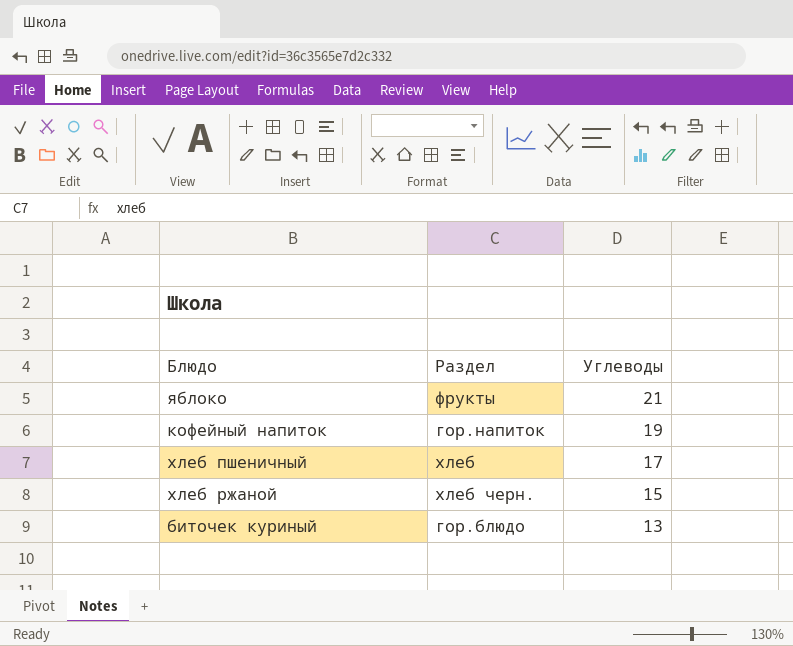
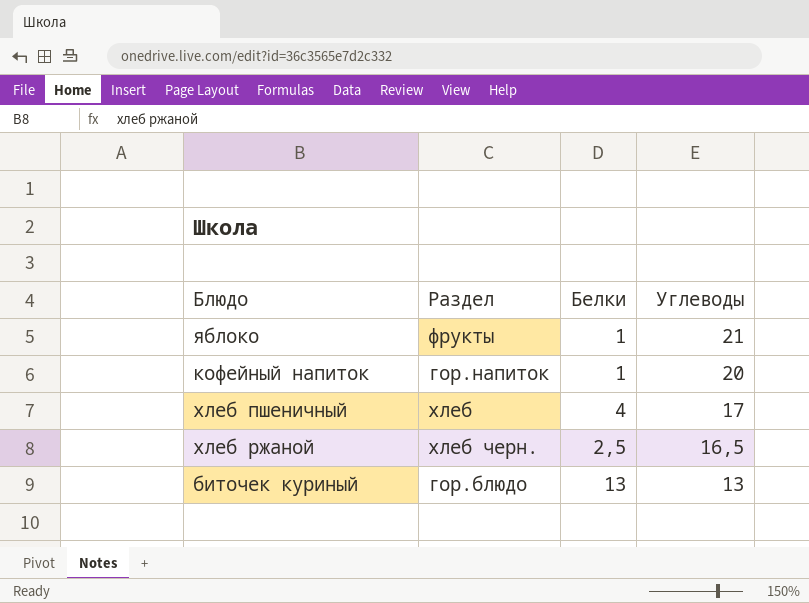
column Белки | position: none -> 3
кофейный напиток | Углеводы: 19 -> 20
хлеб ржаной | Углеводы: 15 -> 16,5

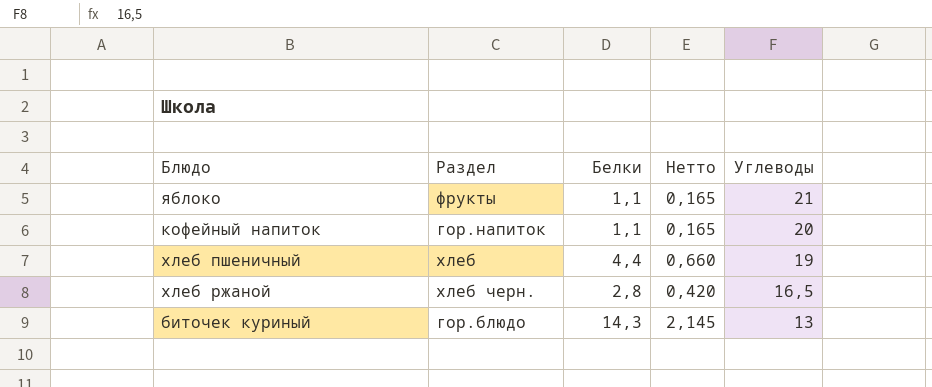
column Нетто | formula: none -> [Белки] * 0,15
яблоко | Белки: 1 -> 1,1
кофейный напиток | Белки: 1 -> 1,1
хлеб пшеничный | Белки: 4 -> 4,4
хлеб пшеничный | Углеводы: 17 -> 19
хлеб ржаной | Белки: 2,5 -> 2,8
биточек куриный | Белки: 13 -> 14,3

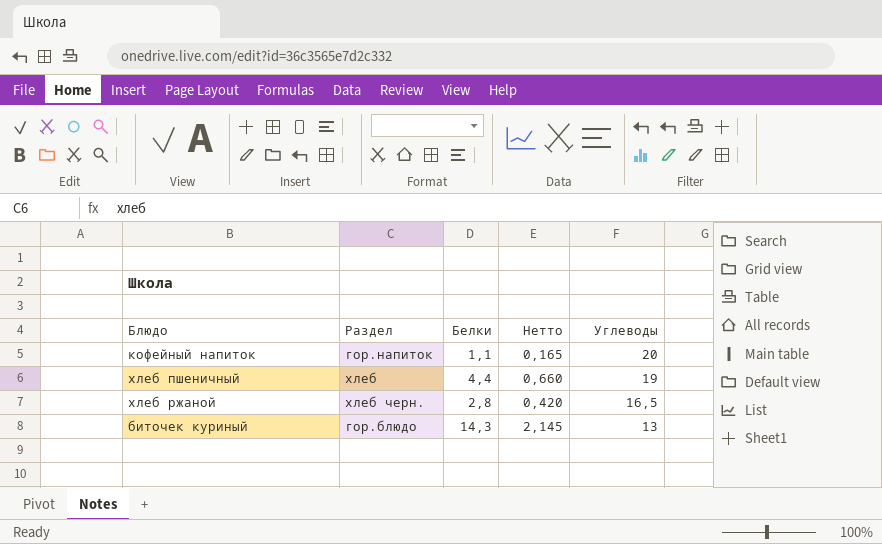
row яблоко: фрукты | 1,1 | 0,165 | 21 -> none

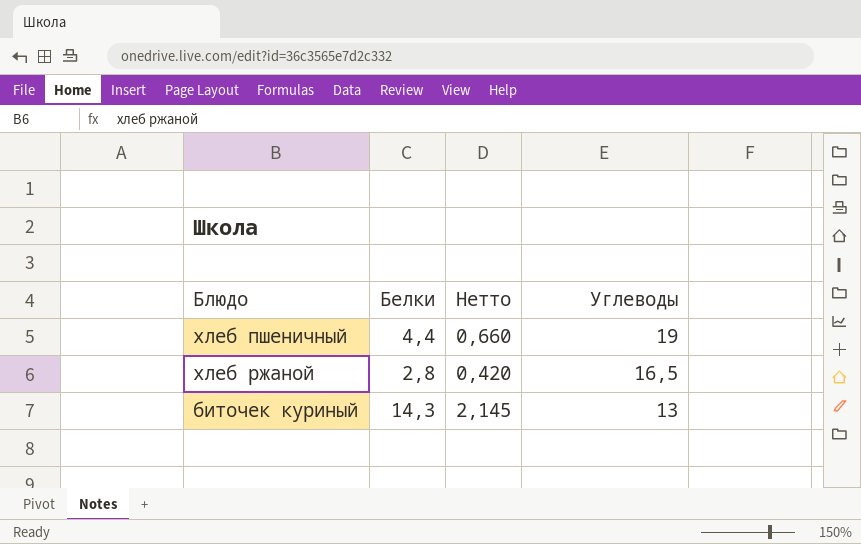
column Раздел | position: 2 -> none
row кофейный напиток: гор.напиток | 1,1 | 0,165 | 20 -> none

